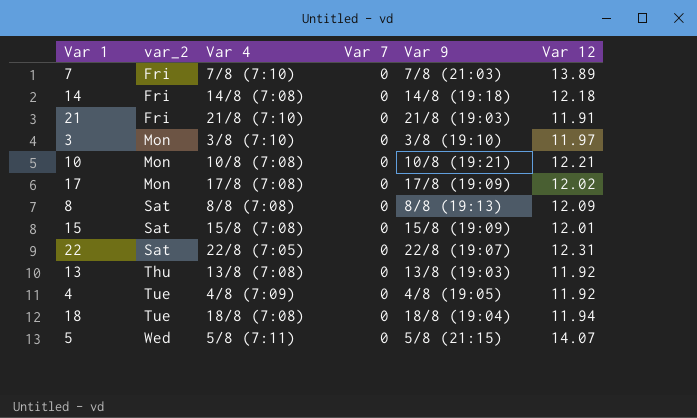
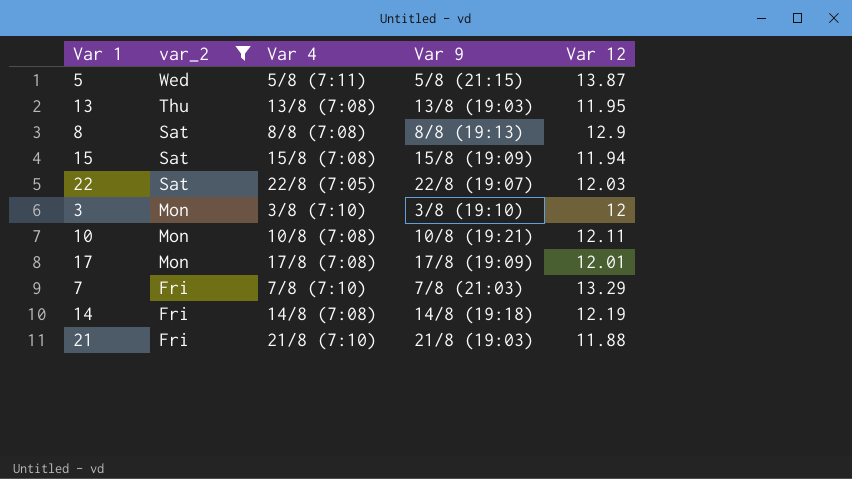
filter: none -> var_2 != Tue
row order: var_2 ascending -> var_2 descending
column Var 7 | position: 4 -> none
5 | Var 12: 14.07 -> 13.87
13 | Var 12: 11.92 -> 11.95
8 | Var 12: 12.09 -> 12.9
15 | Var 12: 12.01 -> 11.94
22 | Var 12: 12.31 -> 12.03
3 | Var 12: 11.97 -> 12
10 | Var 12: 12.21 -> 12.11
17 | Var 12: 12.02 -> 12.01
7 | Var 12: 13.89 -> 13.29
14 | Var 12: 12.18 -> 12.19
21 | Var 12: 11.91 -> 11.88

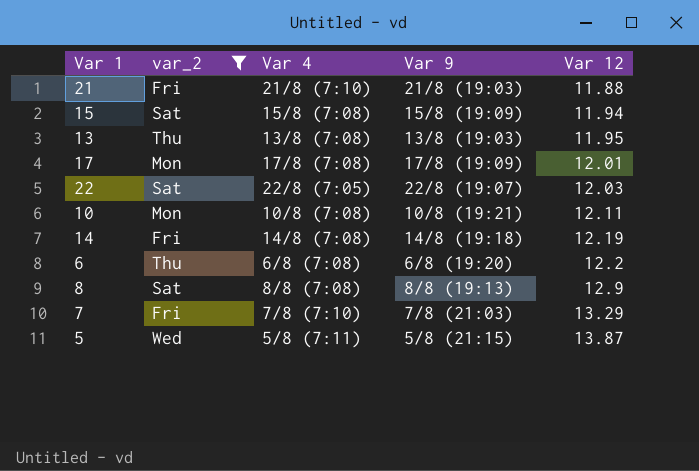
row order: var_2 descending -> Var 12 ascending
row 3: Mon | 3/8 (7:10) | 3/8 (19:10) | 12 -> none
row 6: none -> Thu | 6/8 (7:08) | 6/8 (19:20) | 12.2

